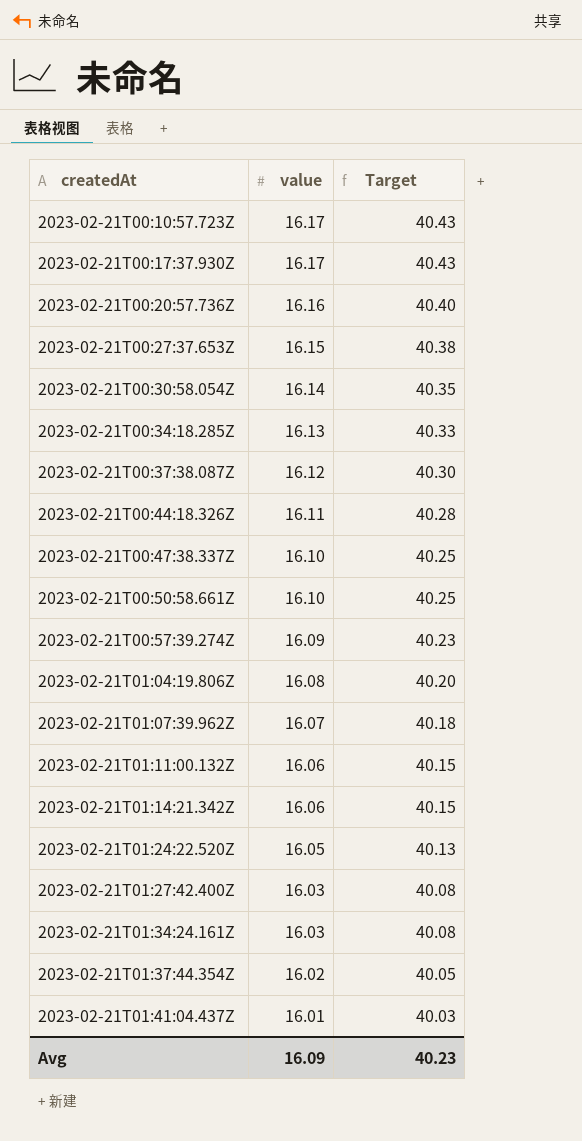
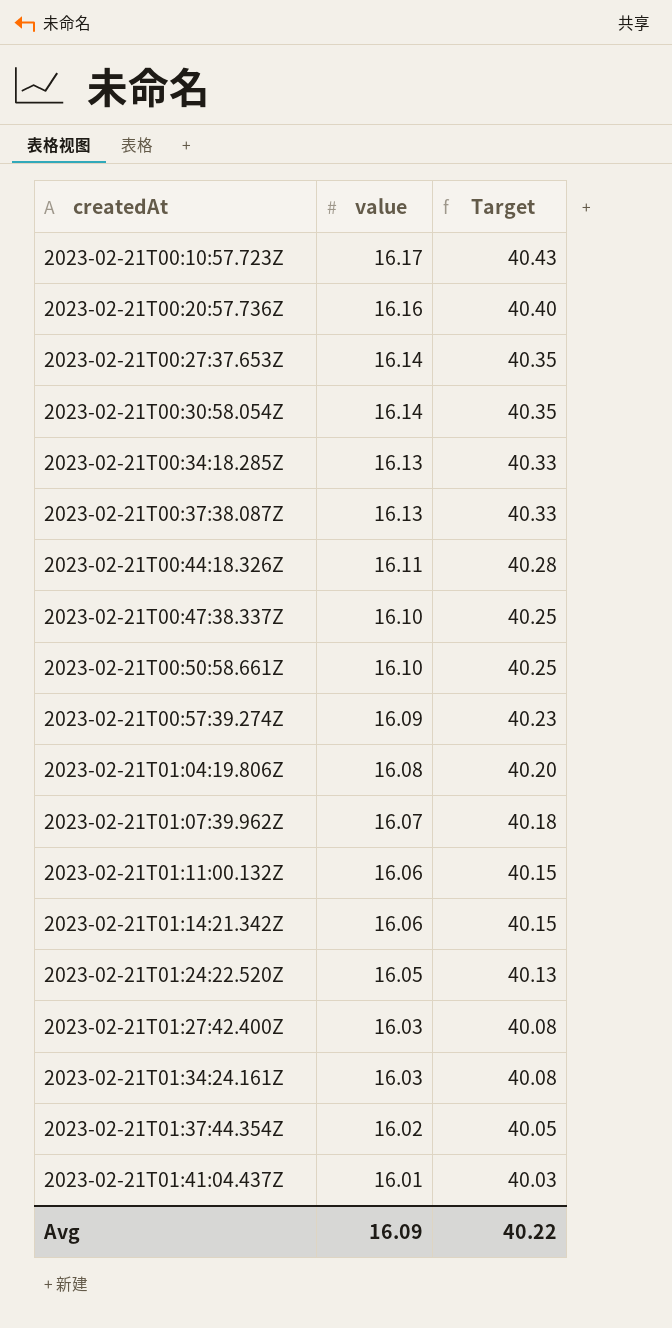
row 2023-02-21T00:17:37.930Z: 16.17 | 40.43 -> none
2023-02-21T00:27:37.653Z | value: 16.15 -> 16.14
2023-02-21T00:27:37.653Z | Target: 40.38 -> 40.35
2023-02-21T00:37:38.087Z | value: 16.12 -> 16.13
2023-02-21T00:37:38.087Z | Target: 40.30 -> 40.33
Avg | Target: 40.23 -> 40.22

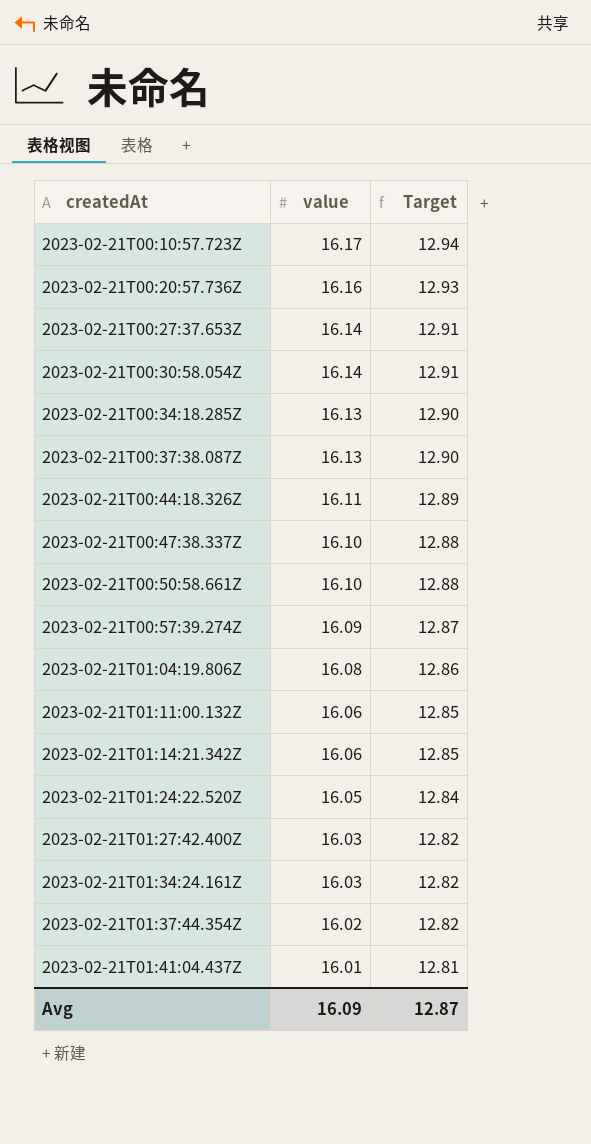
column Target | formula: [value] * 2.5 -> [value] * 0.8
row 2023-02-21T01:07:39.962Z: 16.07 | 40.18 -> none
Avg | Target: 40.22 -> 12.87

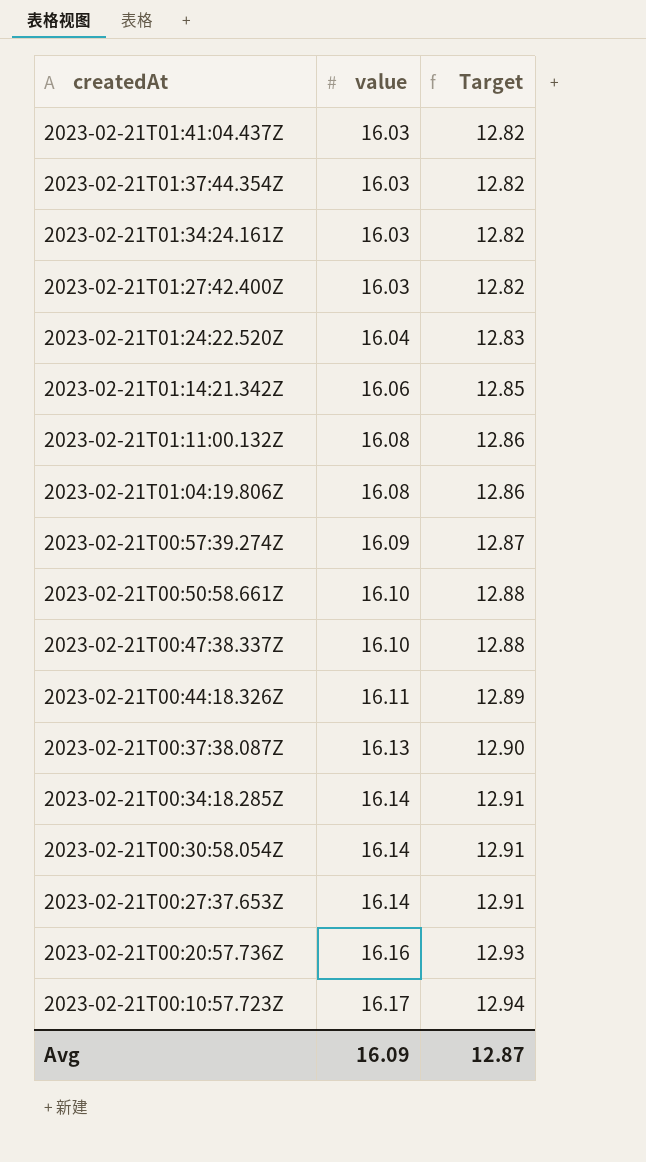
row order: createdAt ascending -> createdAt descending
2023-02-21T01:41:04.437Z | value: 16.01 -> 16.03
2023-02-21T01:41:04.437Z | Target: 12.81 -> 12.82
2023-02-21T01:37:44.354Z | value: 16.02 -> 16.03
2023-02-21T01:24:22.520Z | value: 16.05 -> 16.04
2023-02-21T01:24:22.520Z | Target: 12.84 -> 12.83
2023-02-21T01:11:00.132Z | value: 16.06 -> 16.08
2023-02-21T01:11:00.132Z | Target: 12.85 -> 12.86
2023-02-21T00:34:18.285Z | value: 16.13 -> 16.14
2023-02-21T00:34:18.285Z | Target: 12.90 -> 12.91

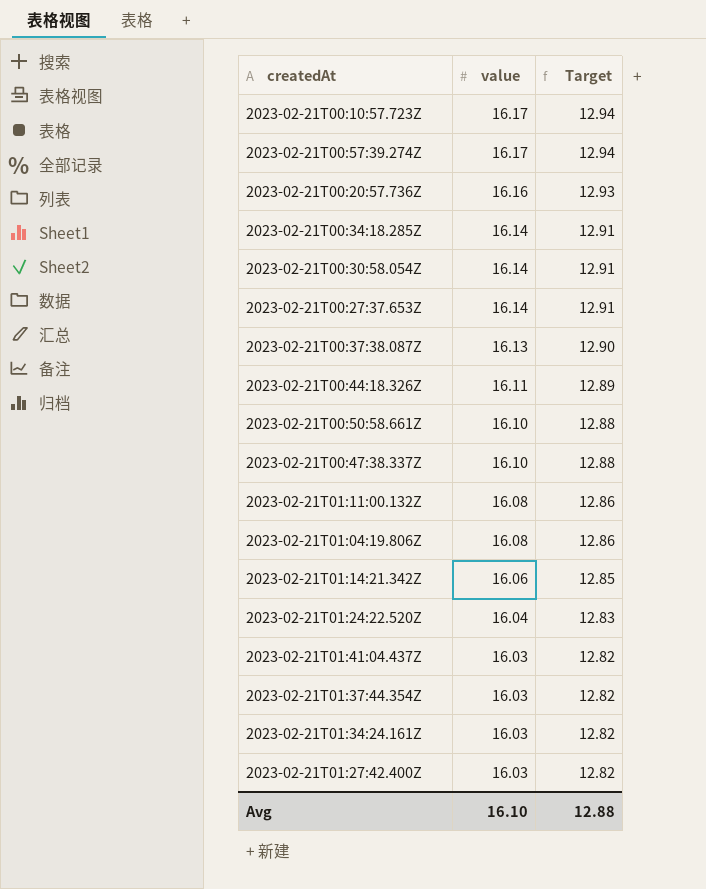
row order: createdAt descending -> value descending
2023-02-21T00:57:39.274Z | value: 16.09 -> 16.17
2023-02-21T00:57:39.274Z | Target: 12.87 -> 12.94
Avg | value: 16.09 -> 16.10
Avg | Target: 12.87 -> 12.88

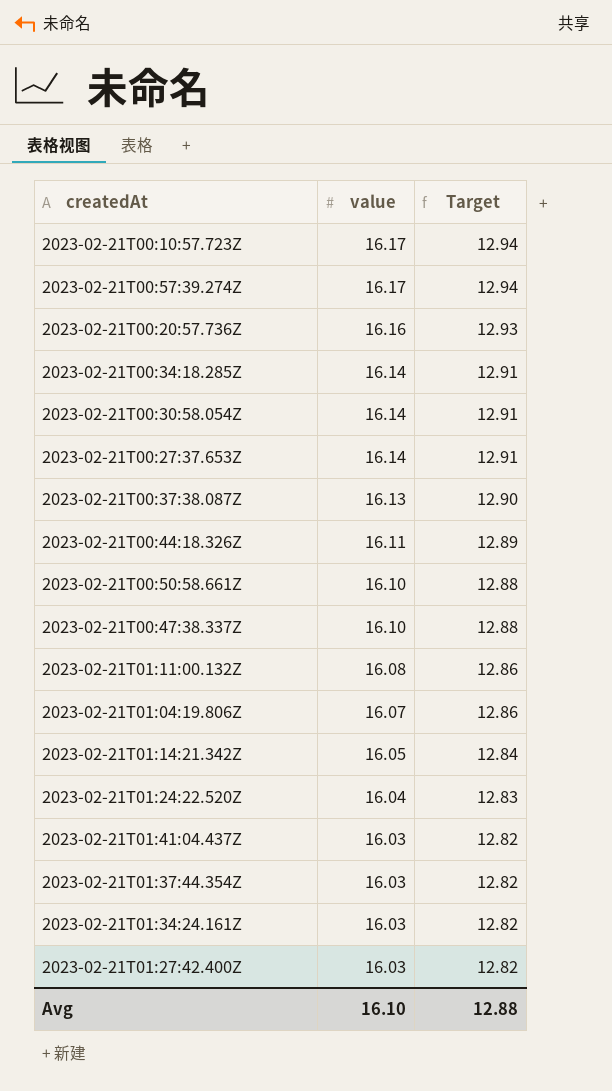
2023-02-21T01:04:19.806Z | value: 16.08 -> 16.07
2023-02-21T01:14:21.342Z | value: 16.06 -> 16.05
2023-02-21T01:14:21.342Z | Target: 12.85 -> 12.84

